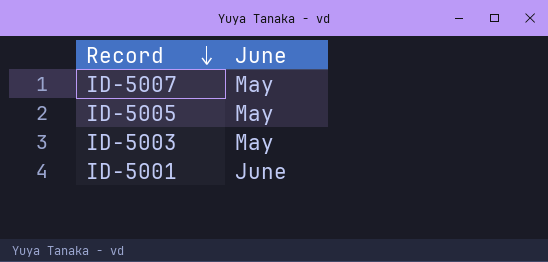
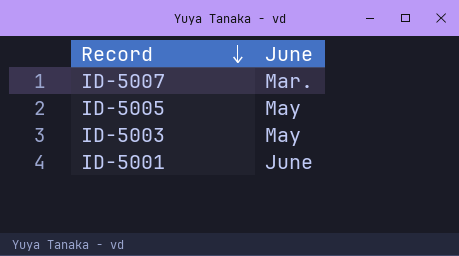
ID-5007 | June: May -> Mar.

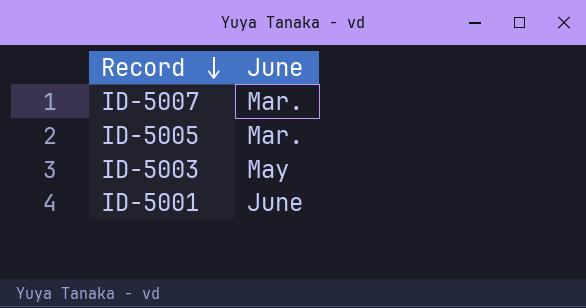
ID-5005 | June: May -> Mar.

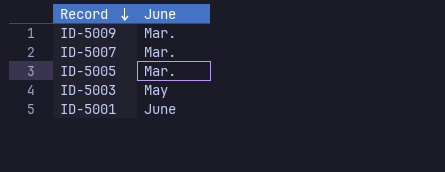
row ID-5009: none -> Mar.

